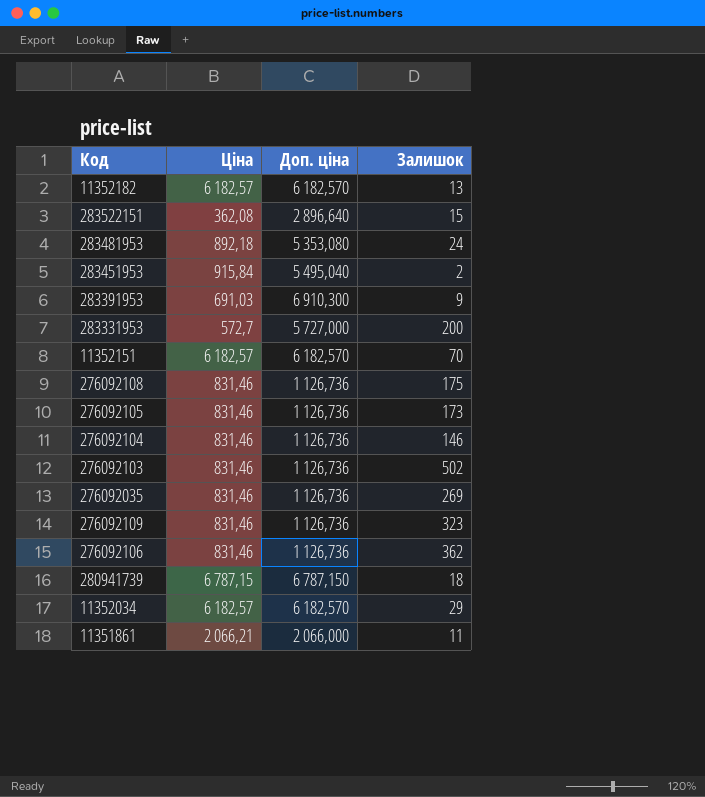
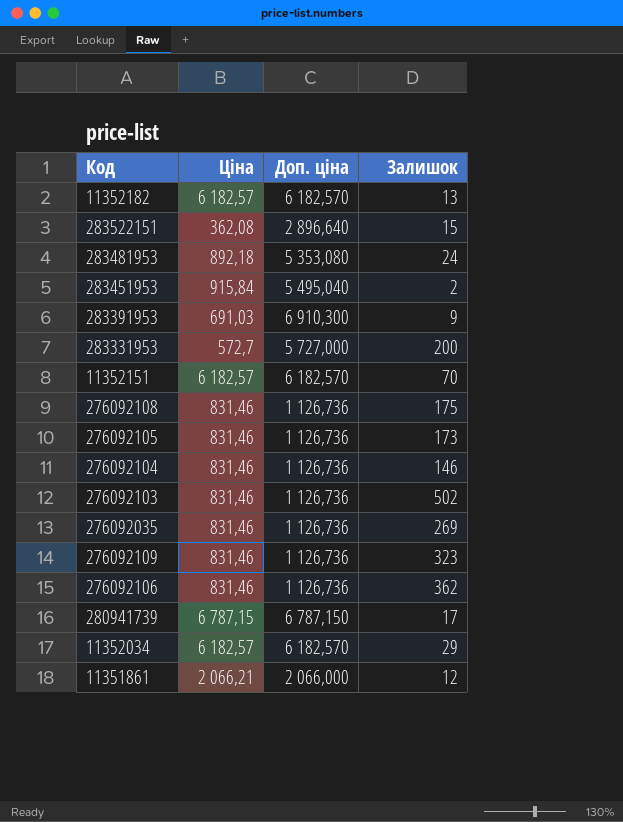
280941739 | Залишок: 18 -> 17
11351861 | Залишок: 11 -> 12

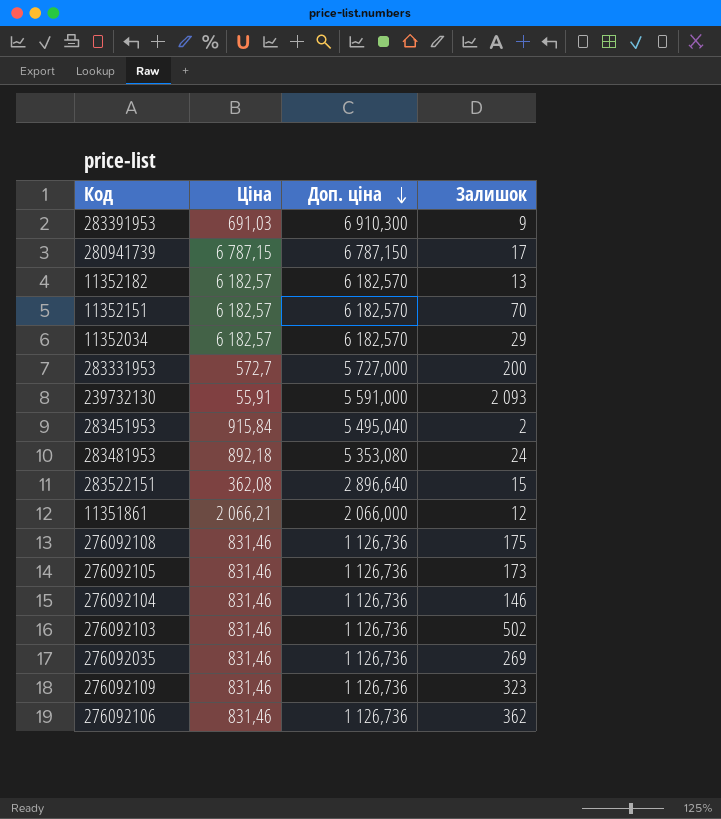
row order: none -> Доп. ціна descending
row 239732130: none -> 55,91 | 5 591,000 | 2 093

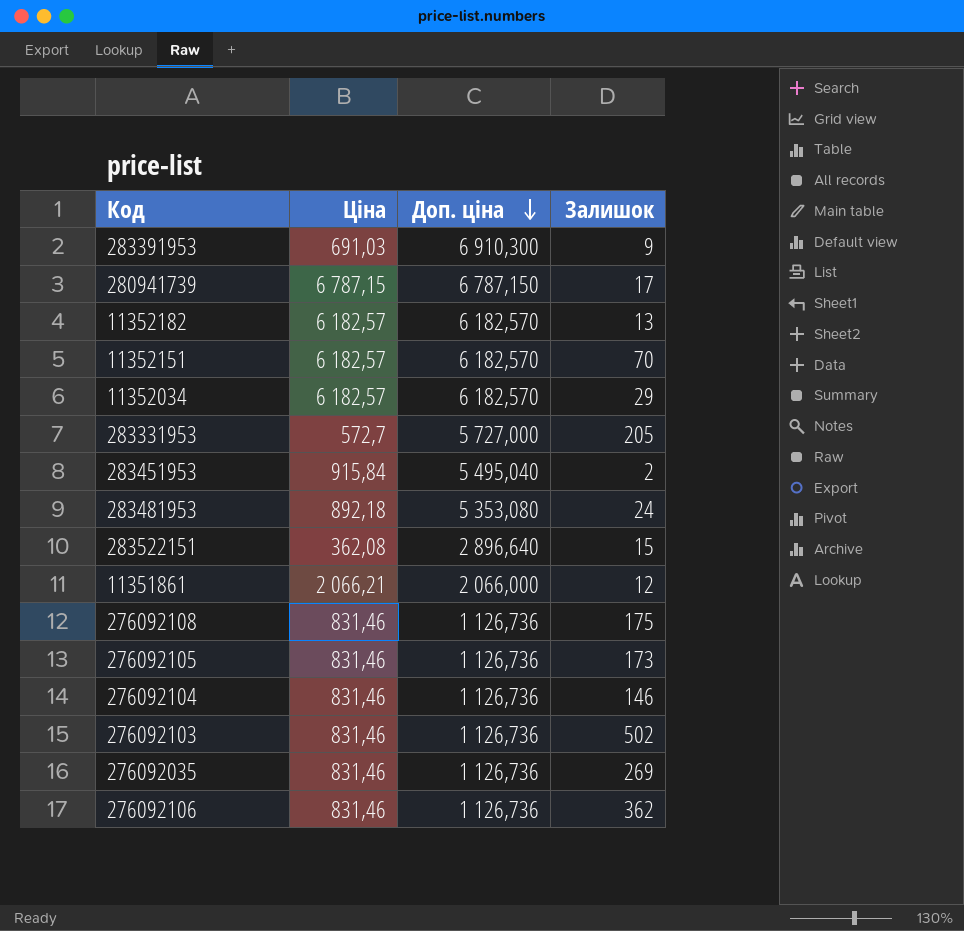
row 239732130: 55,91 | 5 591,000 | 2 093 -> none
row 276092109: 831,46 | 1 126,736 | 323 -> none
283331953 | Залишок: 200 -> 205

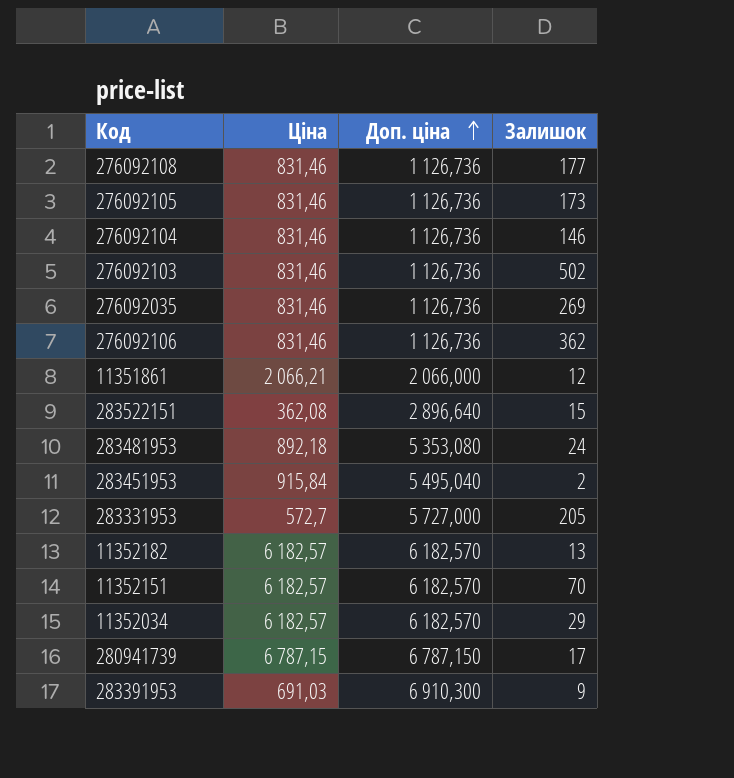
row order: Доп. ціна descending -> Доп. ціна ascending
276092108 | Залишок: 175 -> 177

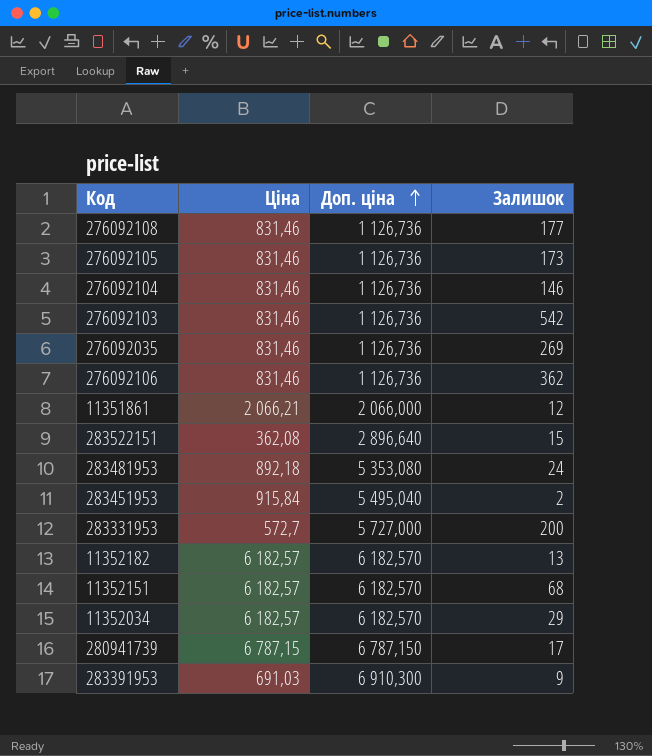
276092103 | Залишок: 502 -> 542
283331953 | Залишок: 205 -> 200
11352151 | Залишок: 70 -> 68

